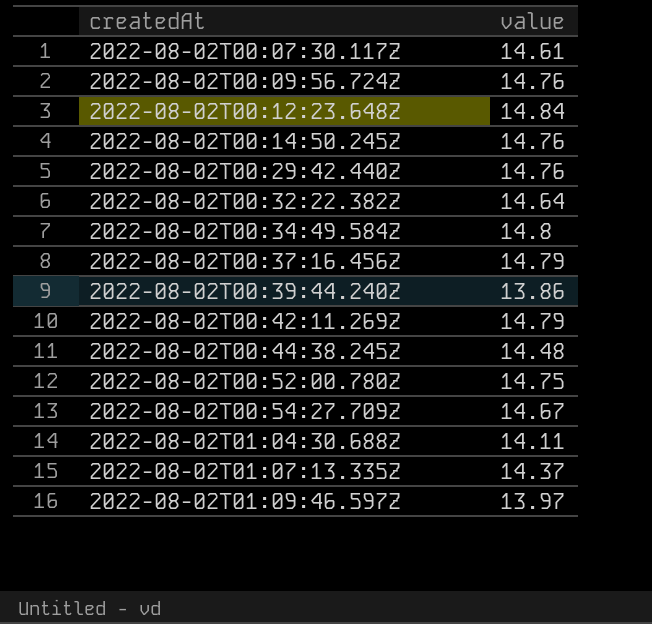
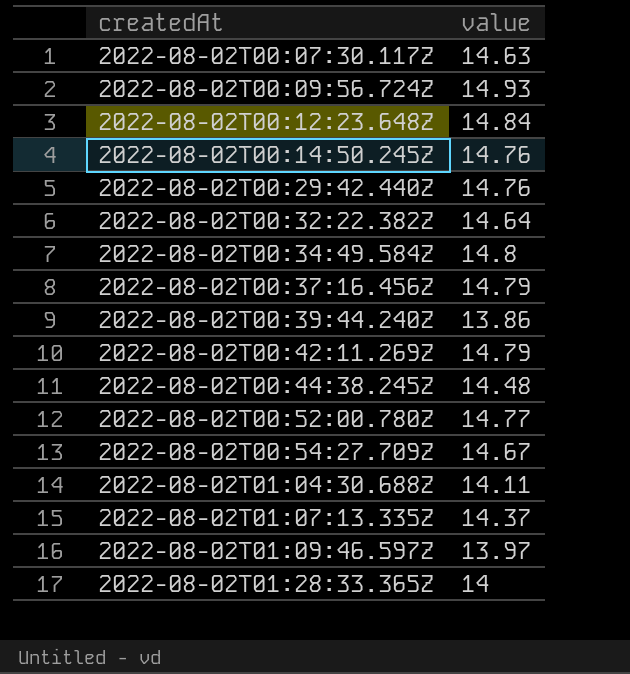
2022-08-02T00:07:30.117Z | value: 14.61 -> 14.63
2022-08-02T00:09:56.724Z | value: 14.76 -> 14.93
2022-08-02T00:52:00.780Z | value: 14.75 -> 14.77
row 2022-08-02T01:28:33.365Z: none -> 14

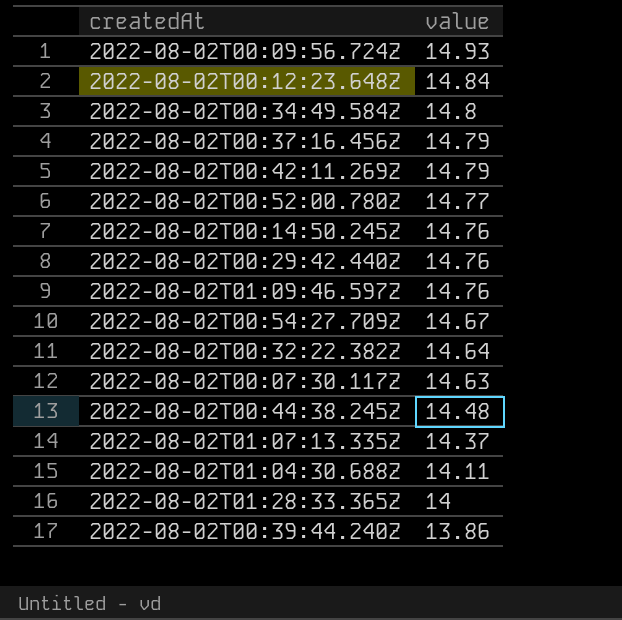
row order: createdAt ascending -> value descending
2022-08-02T01:09:46.597Z | value: 13.97 -> 14.76

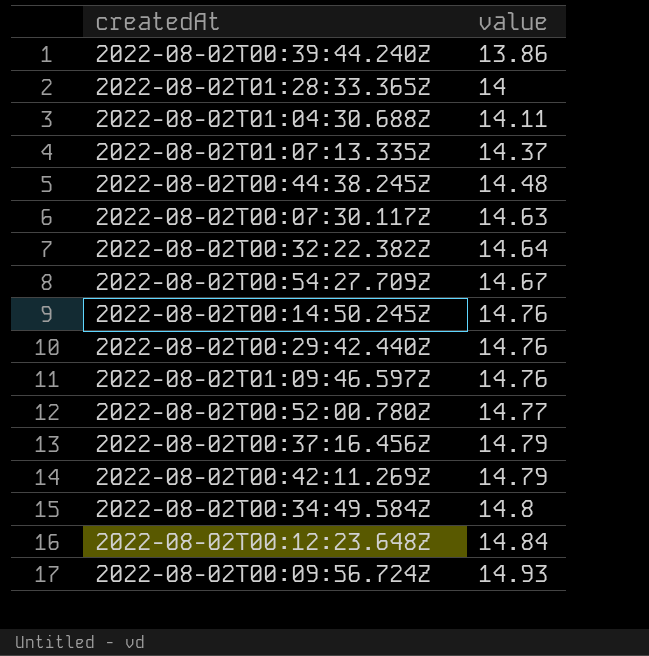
row order: value descending -> value ascending

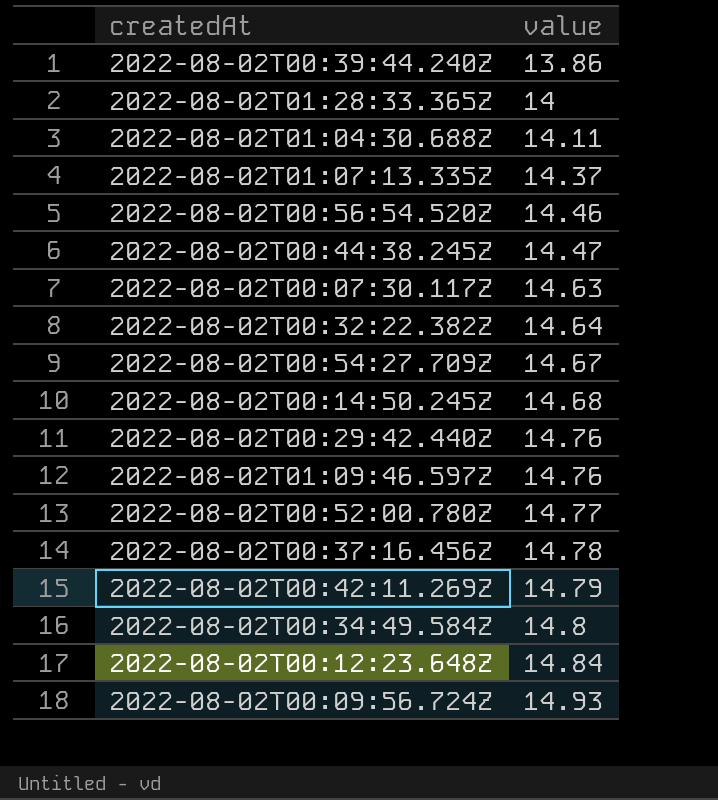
row 2022-08-02T00:56:54.520Z: none -> 14.46
2022-08-02T00:44:38.245Z | value: 14.48 -> 14.47
2022-08-02T00:14:50.245Z | value: 14.76 -> 14.68
2022-08-02T00:37:16.456Z | value: 14.79 -> 14.78

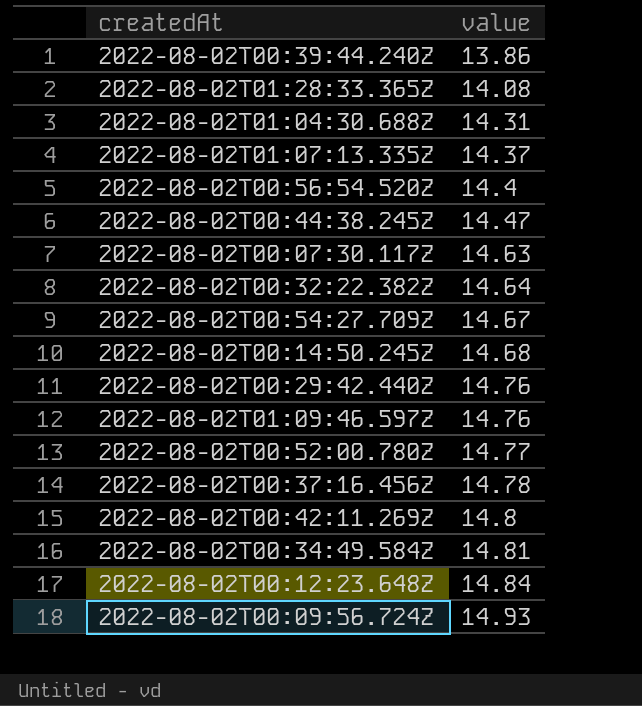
2022-08-02T01:28:33.365Z | value: 14 -> 14.08
2022-08-02T01:04:30.688Z | value: 14.11 -> 14.31
2022-08-02T00:56:54.520Z | value: 14.46 -> 14.4
2022-08-02T00:42:11.269Z | value: 14.79 -> 14.8
2022-08-02T00:34:49.584Z | value: 14.8 -> 14.81

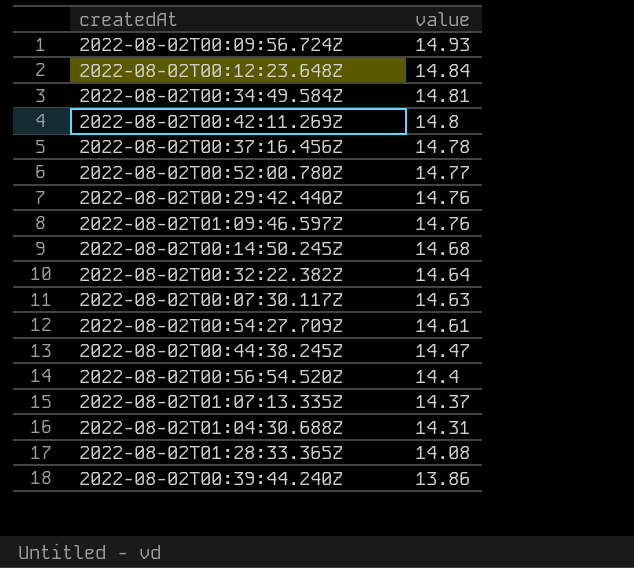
row order: value ascending -> value descending
2022-08-02T00:54:27.709Z | value: 14.67 -> 14.61

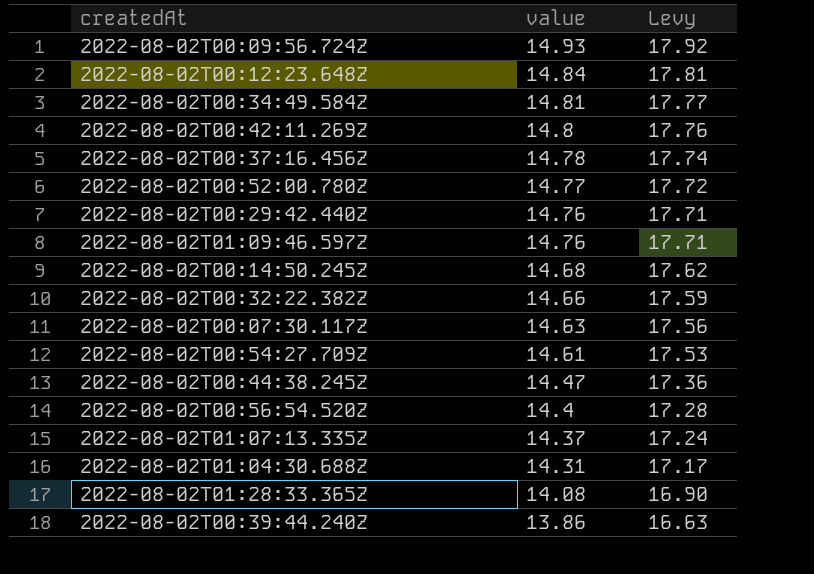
column Levy | formula: none -> [value] * 1.2
2022-08-02T00:32:22.382Z | value: 14.64 -> 14.66

